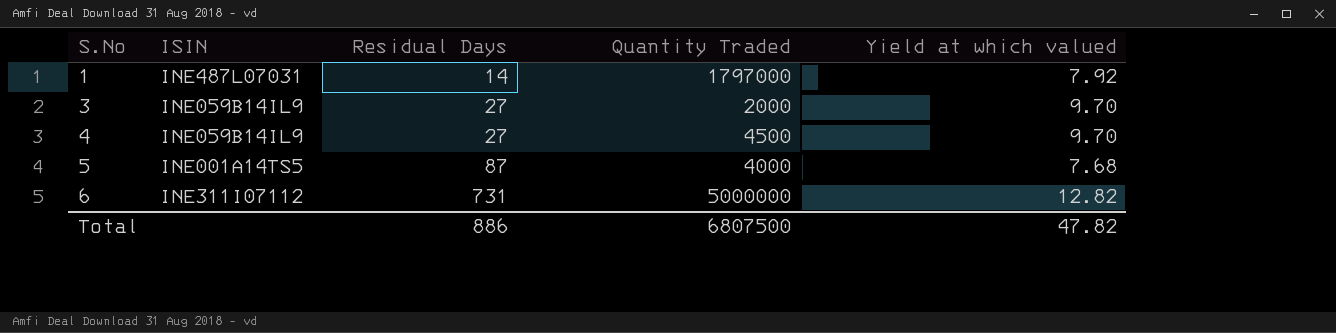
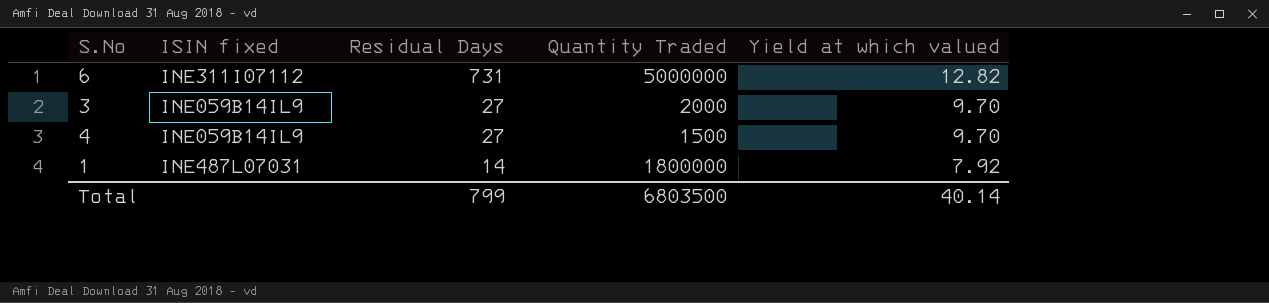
row order: S.No ascending -> Residual Days descending
column name: ISIN -> ISIN fixed
row 5: INE001A14TS5 | 87 | 4000 | 7.68 -> none
4 | Quantity Traded: 4500 -> 1500
1 | Quantity Traded: 1797000 -> 1800000
Total | Residual Days: 886 -> 799
Total | Quantity Traded: 6807500 -> 6803500
Total | Yield at which valued: 47.82 -> 40.14

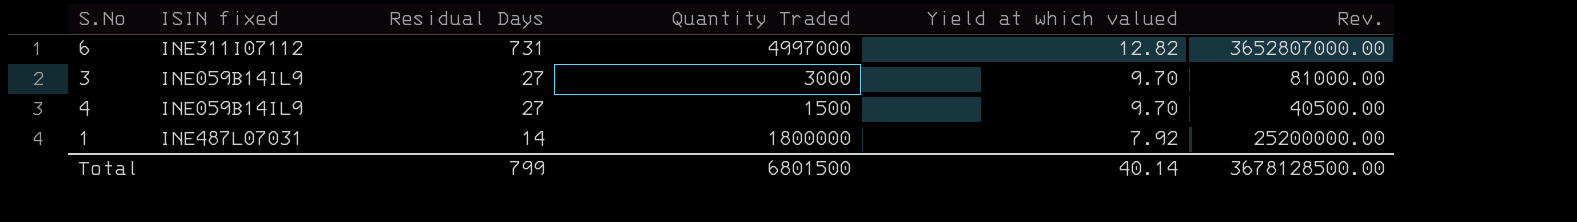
column Rev. | formula: none -> [Residual Days] * [Quantity Traded]
6 | Quantity Traded: 5000000 -> 4997000
3 | Quantity Traded: 2000 -> 3000
Total | Quantity Traded: 6803500 -> 6801500

